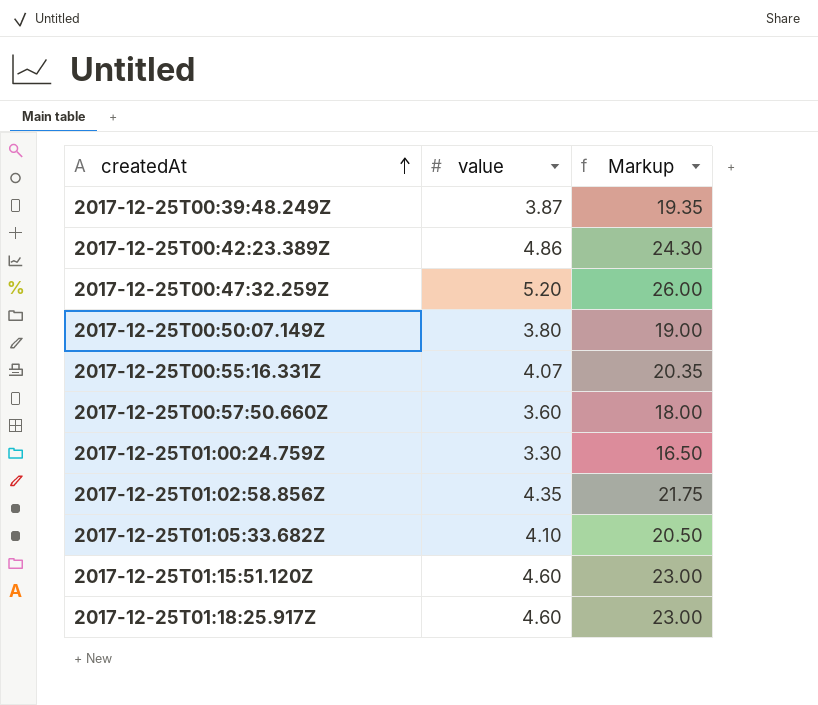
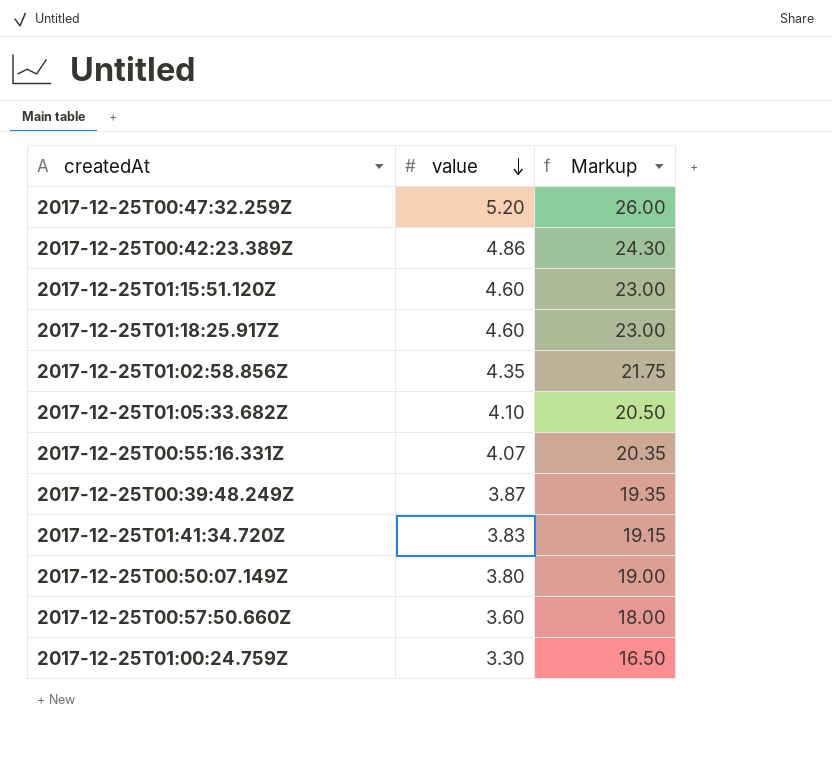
row order: createdAt ascending -> value descending
row 2017-12-25T01:41:34.720Z: none -> 3.83 | 19.15

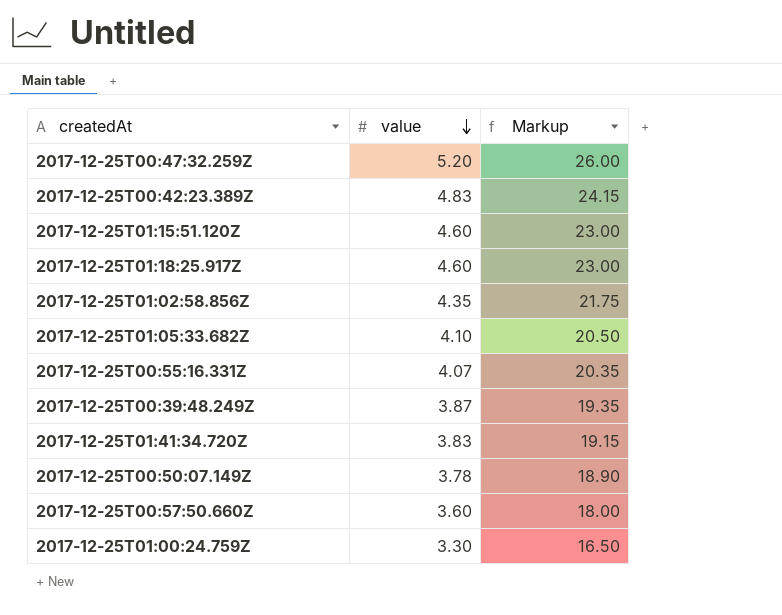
2017-12-25T00:42:23.389Z | value: 4.86 -> 4.83
2017-12-25T00:42:23.389Z | Markup: 24.30 -> 24.15
2017-12-25T00:50:07.149Z | value: 3.80 -> 3.78
2017-12-25T00:50:07.149Z | Markup: 19.00 -> 18.90

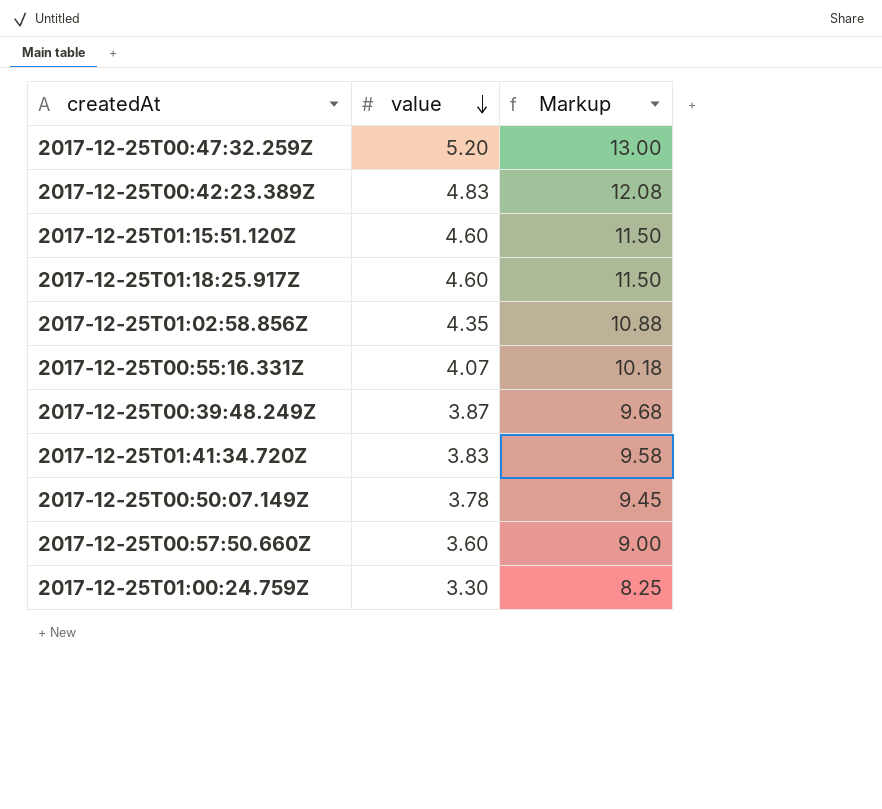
column Markup | formula: [value] * 5 -> [value] * 2.5
row 2017-12-25T01:05:33.682Z: 4.10 | 20.50 -> none

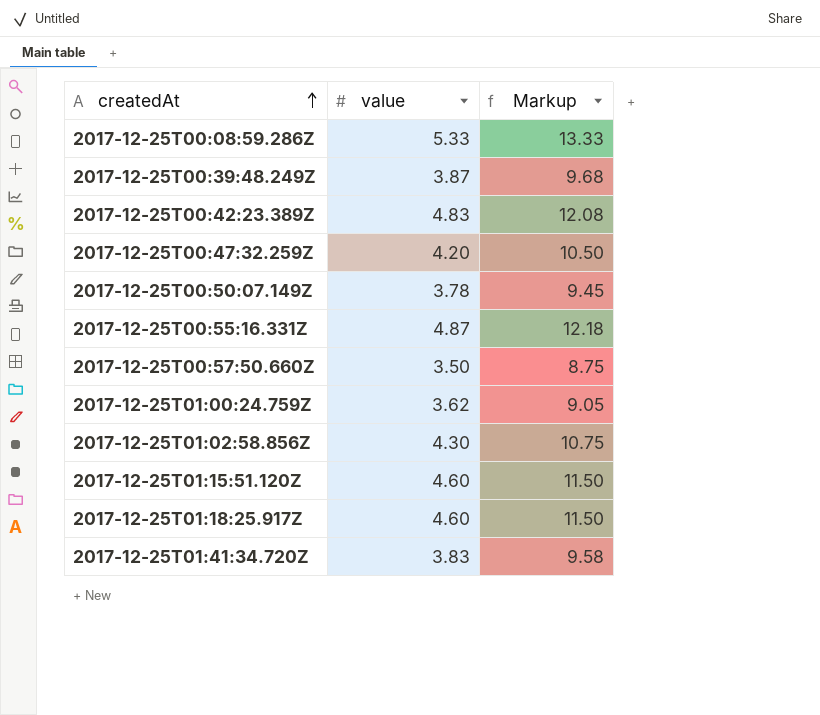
row order: value descending -> createdAt ascending
row 2017-12-25T00:08:59.286Z: none -> 5.33 | 13.33
2017-12-25T00:47:32.259Z | value: 5.20 -> 4.20
2017-12-25T00:47:32.259Z | Markup: 13.00 -> 10.50
2017-12-25T00:55:16.331Z | value: 4.07 -> 4.87
2017-12-25T00:55:16.331Z | Markup: 10.18 -> 12.18
2017-12-25T00:57:50.660Z | value: 3.60 -> 3.50
2017-12-25T00:57:50.660Z | Markup: 9.00 -> 8.75
2017-12-25T01:00:24.759Z | value: 3.30 -> 3.62
2017-12-25T01:00:24.759Z | Markup: 8.25 -> 9.05
2017-12-25T01:02:58.856Z | value: 4.35 -> 4.30
2017-12-25T01:02:58.856Z | Markup: 10.88 -> 10.75

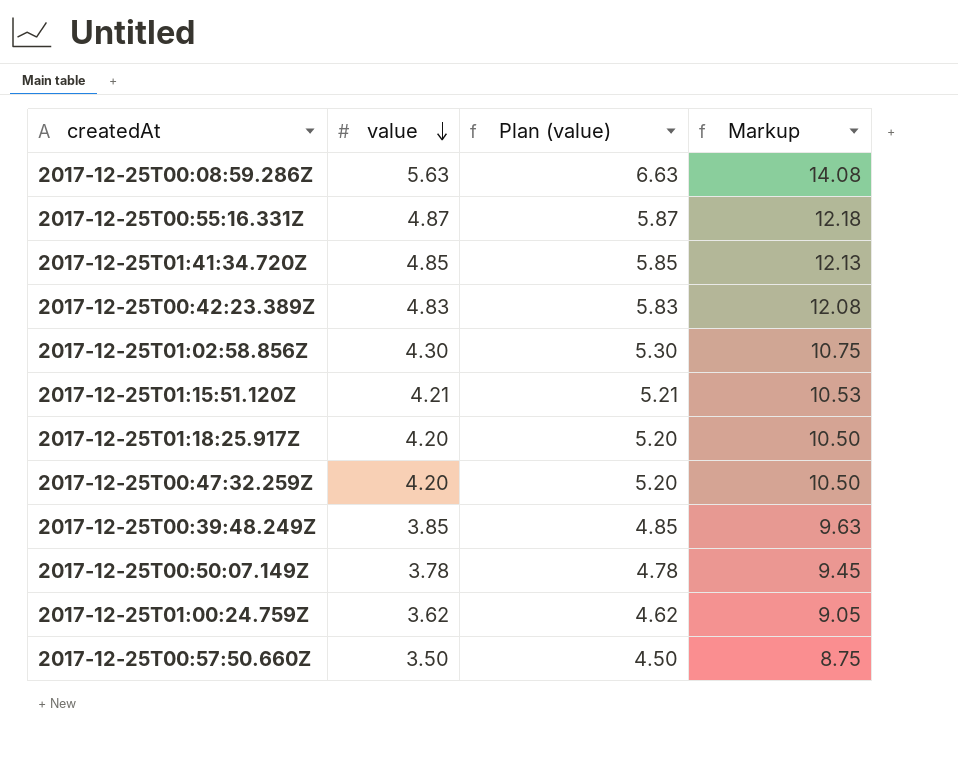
row order: createdAt ascending -> value descending
column Plan (value) | formula: none -> [value] + 1
2017-12-25T00:08:59.286Z | value: 5.33 -> 5.63
2017-12-25T00:08:59.286Z | Markup: 13.33 -> 14.08
2017-12-25T01:41:34.720Z | value: 3.83 -> 4.85
2017-12-25T01:41:34.720Z | Markup: 9.58 -> 12.13
2017-12-25T01:15:51.120Z | value: 4.60 -> 4.21
2017-12-25T01:15:51.120Z | Markup: 11.50 -> 10.53
2017-12-25T01:18:25.917Z | value: 4.60 -> 4.20
2017-12-25T01:18:25.917Z | Markup: 11.50 -> 10.50
2017-12-25T00:39:48.249Z | value: 3.87 -> 3.85
2017-12-25T00:39:48.249Z | Markup: 9.68 -> 9.63

